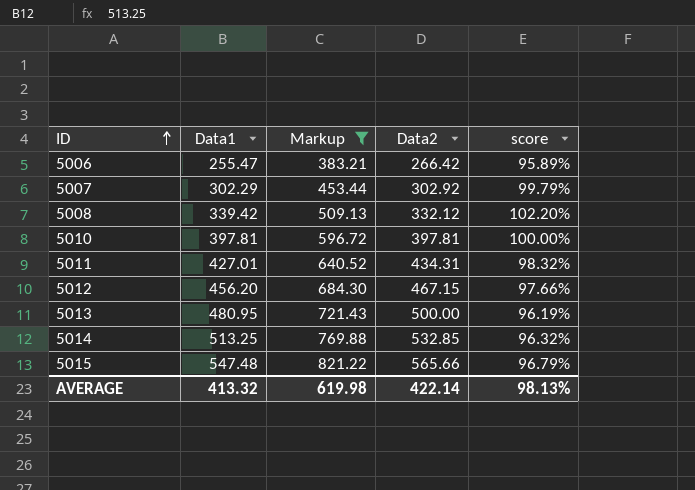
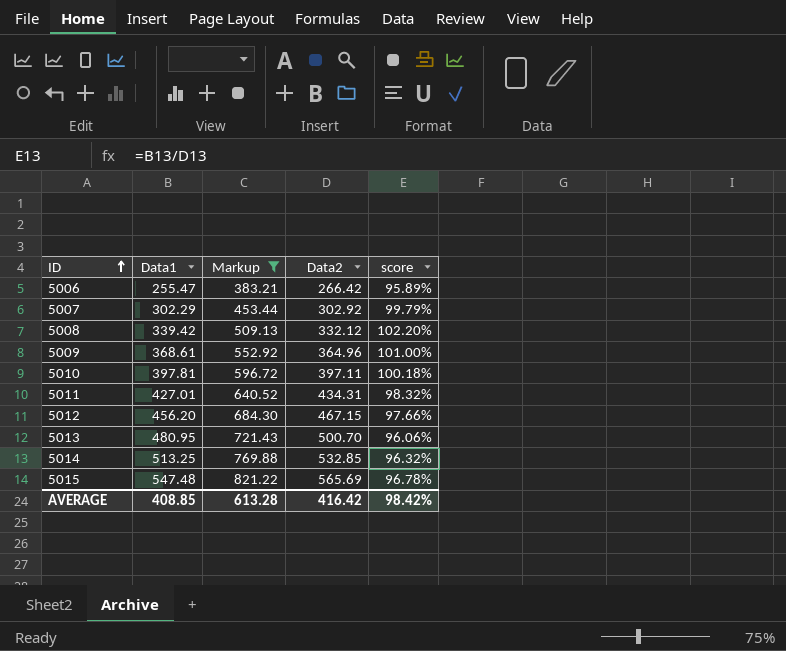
row 5009: none -> 368.61 | 552.92 | 364.96 | 101.00%
5010 | Data2: 397.81 -> 397.11
5010 | score: 100.00% -> 100.18%
5013 | Data2: 500.00 -> 500.70
5013 | score: 96.19% -> 96.06%
5015 | Data2: 565.66 -> 565.69
5015 | score: 96.79% -> 96.78%
AVERAGE | Data1: 413.32 -> 408.85
AVERAGE | Markup: 619.98 -> 613.28
AVERAGE | Data2: 422.14 -> 416.42
AVERAGE | score: 98.13% -> 98.42%

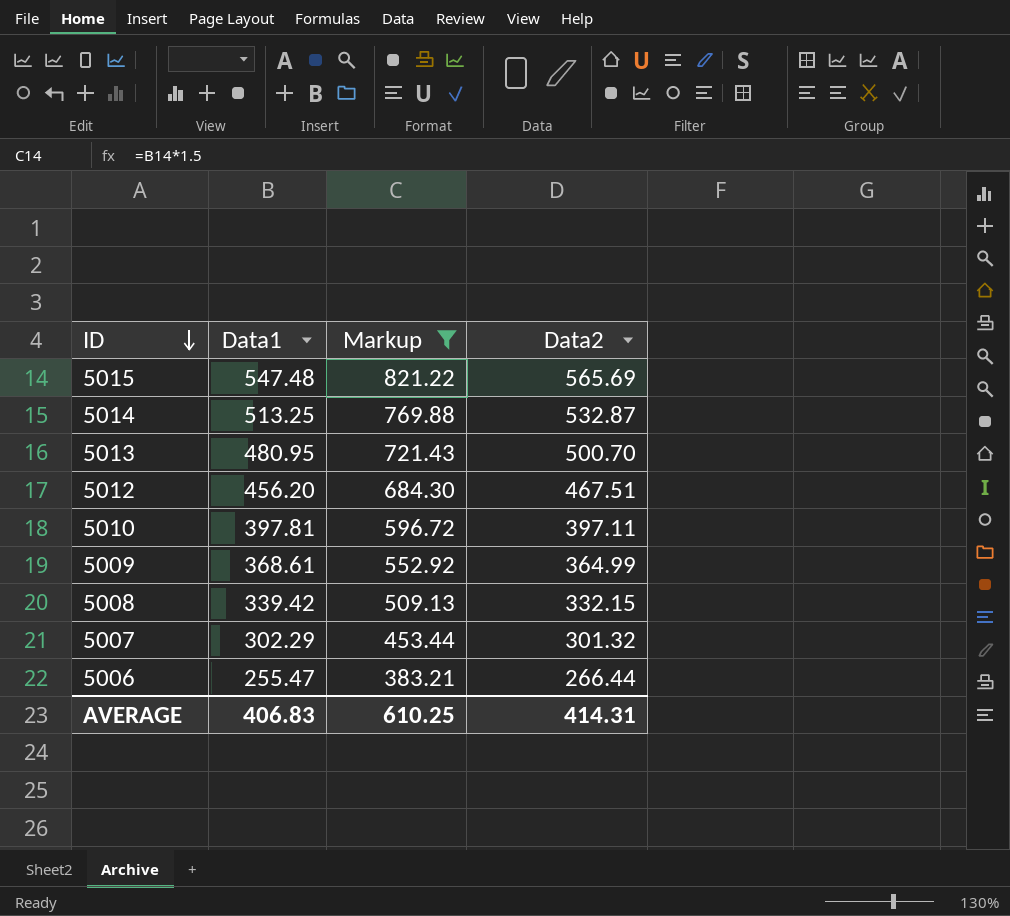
row order: ID ascending -> ID descending
column score | formula: [Data1] / [Data2] -> none
row 5011: 427.01 | 640.52 | 434.31 | 98.32% -> none
5014 | Data2: 532.85 -> 532.87
5012 | Data2: 467.15 -> 467.51
5009 | Data2: 364.96 -> 364.99
5008 | Data2: 332.12 -> 332.15
5007 | Data2: 302.92 -> 301.32
5006 | Data2: 266.42 -> 266.44
AVERAGE | Data1: 408.85 -> 406.83
AVERAGE | Markup: 613.28 -> 610.25
AVERAGE | Data2: 416.42 -> 414.31

